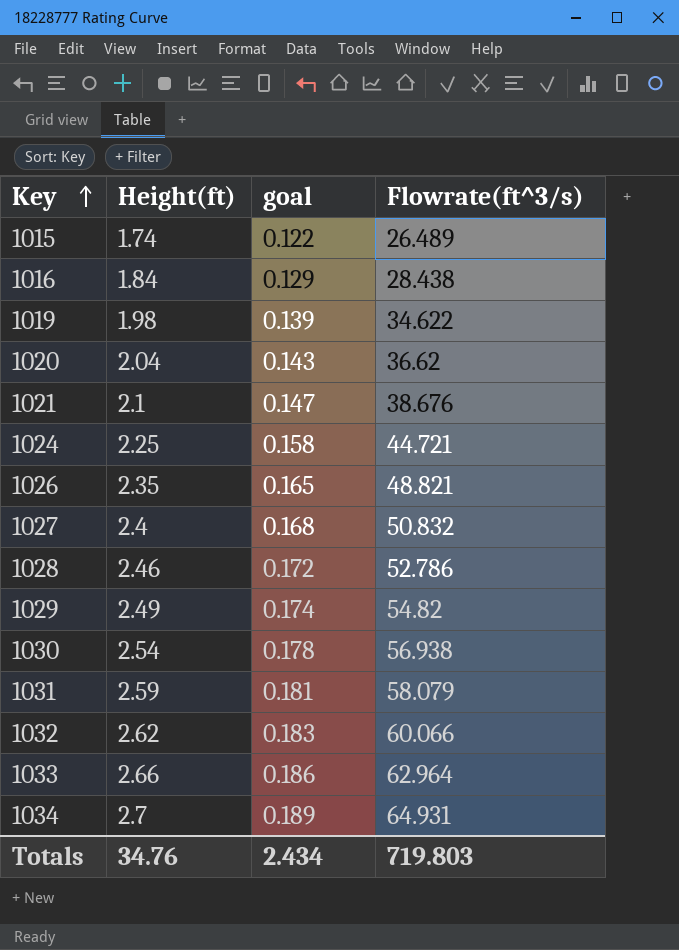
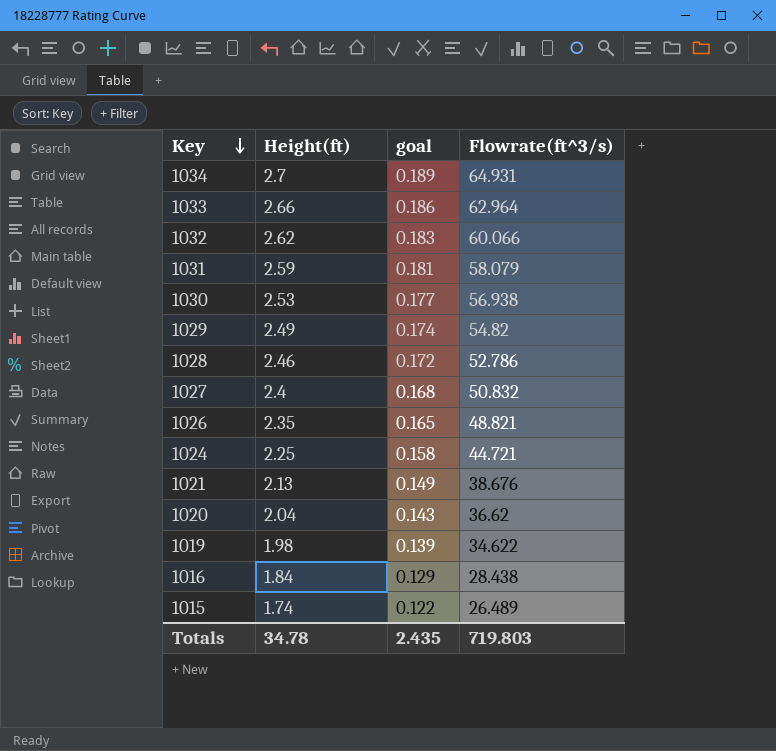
row order: Key ascending -> Key descending
1030 | Height(ft): 2.54 -> 2.53
1030 | goal: 0.178 -> 0.177
1021 | Height(ft): 2.1 -> 2.13
1021 | goal: 0.147 -> 0.149
Totals | Height(ft): 34.76 -> 34.78
Totals | goal: 2.434 -> 2.435

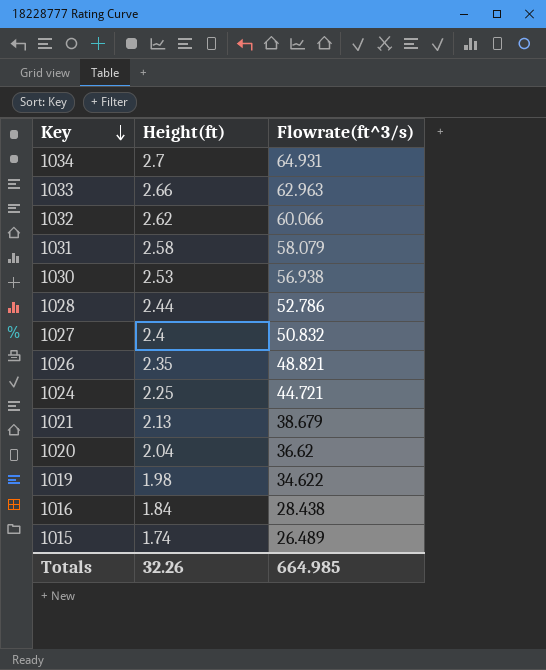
column goal | formula: [Height(ft)] * 0.07 -> none
row 1029: 2.49 | 0.174 | 54.82 -> none
1033 | Flowrate(ft^3/s): 62.964 -> 62.963
1031 | Height(ft): 2.59 -> 2.58
1028 | Height(ft): 2.46 -> 2.44
1021 | Flowrate(ft^3/s): 38.676 -> 38.679
Totals | Height(ft): 34.78 -> 32.26
Totals | Flowrate(ft^3/s): 719.803 -> 664.985

